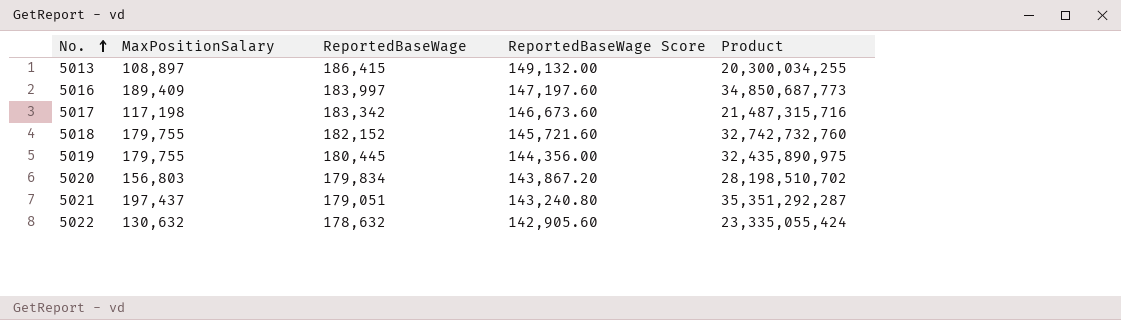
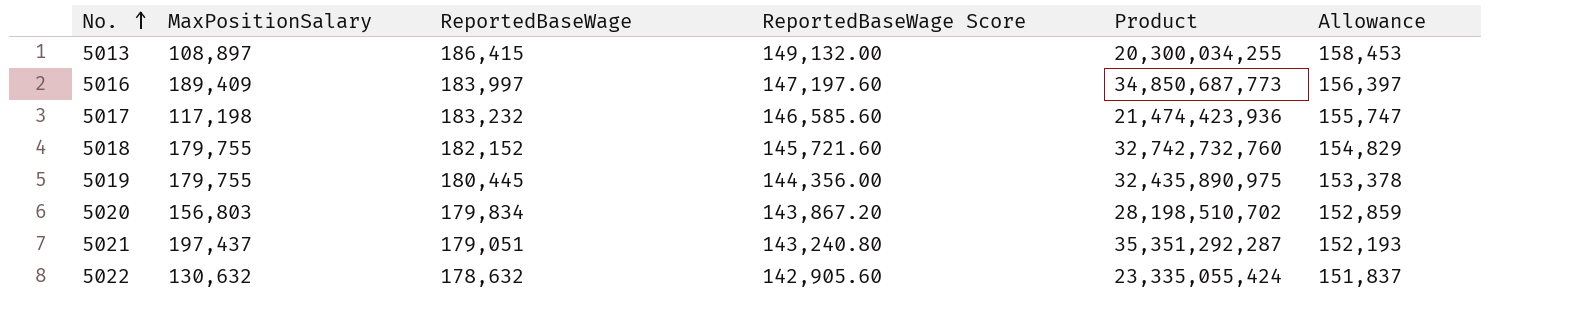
column Allowance | formula: none -> [ReportedBaseWage] * 0.85
5017 | ReportedBaseWage: 183,342 -> 183,232
5017 | ReportedBaseWage Score: 146,673.60 -> 146,585.60
5017 | Product: 21,487,315,716 -> 21,474,423,936

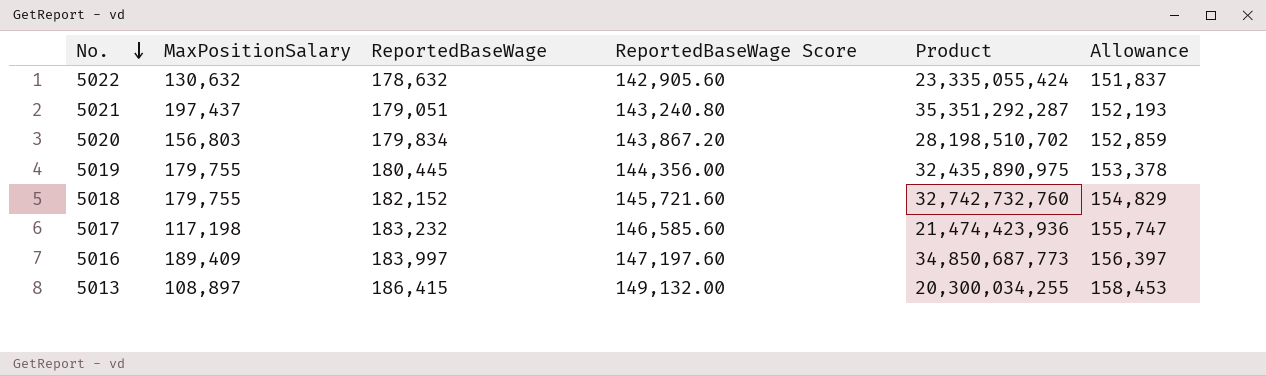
row order: No. ascending -> No. descending

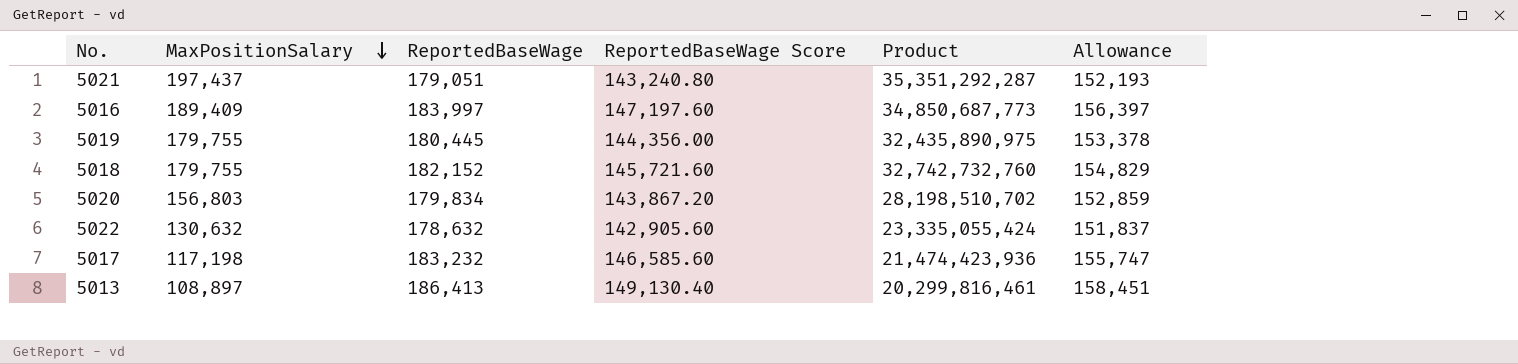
row order: No. descending -> MaxPositionSalary descending
5013 | ReportedBaseWage: 186,415 -> 186,413
5013 | ReportedBaseWage Score: 149,132.00 -> 149,130.40
5013 | Product: 20,300,034,255 -> 20,299,816,461
5013 | Allowance: 158,453 -> 158,451

